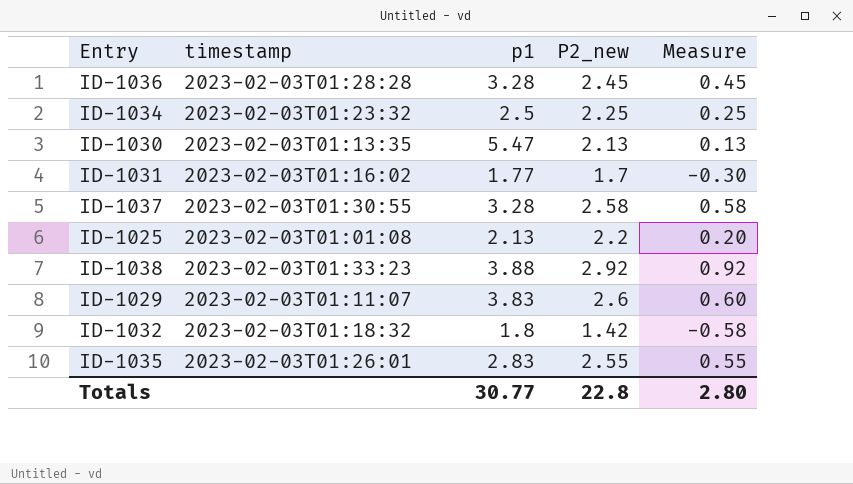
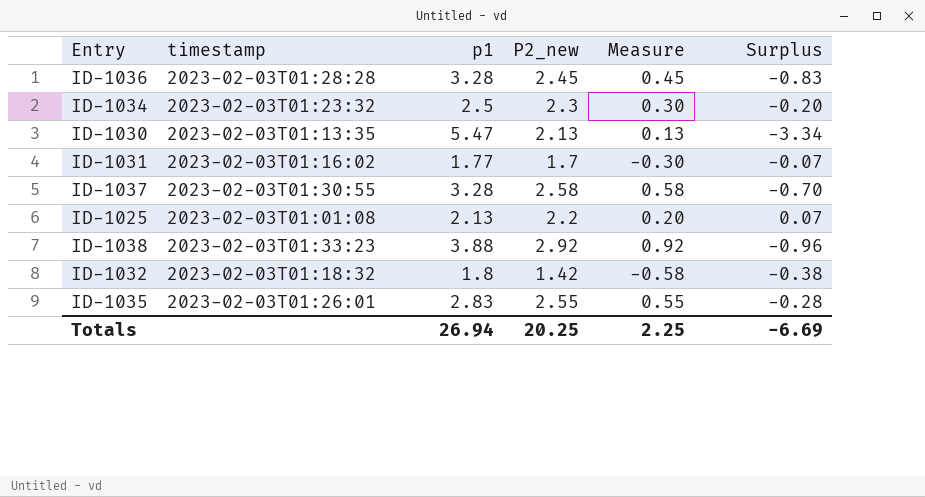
column Surplus | formula: none -> [P2_new] - [p1]
row ID-1029: 2023-02-03T01:11:07 | 3.83 | 2.6 | 0.60 -> none
ID-1034 | P2_new: 2.25 -> 2.3
ID-1034 | Measure: 0.25 -> 0.30
Totals | p1: 30.77 -> 26.94
Totals | P2_new: 22.8 -> 20.25
Totals | Measure: 2.80 -> 2.25

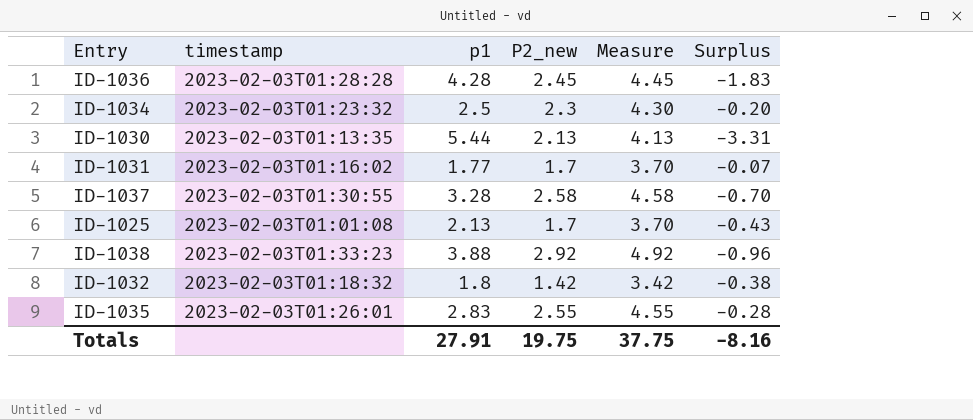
column Measure | formula: [P2_new] - 2 -> [P2_new] + 2
ID-1036 | p1: 3.28 -> 4.28
ID-1036 | Surplus: -0.83 -> -1.83
ID-1030 | p1: 5.47 -> 5.44
ID-1030 | Surplus: -3.34 -> -3.31
ID-1025 | P2_new: 2.2 -> 1.7
ID-1025 | Surplus: 0.07 -> -0.43
Totals | p1: 26.94 -> 27.91
Totals | P2_new: 20.25 -> 19.75
Totals | Measure: 2.25 -> 37.75
Totals | Surplus: -6.69 -> -8.16

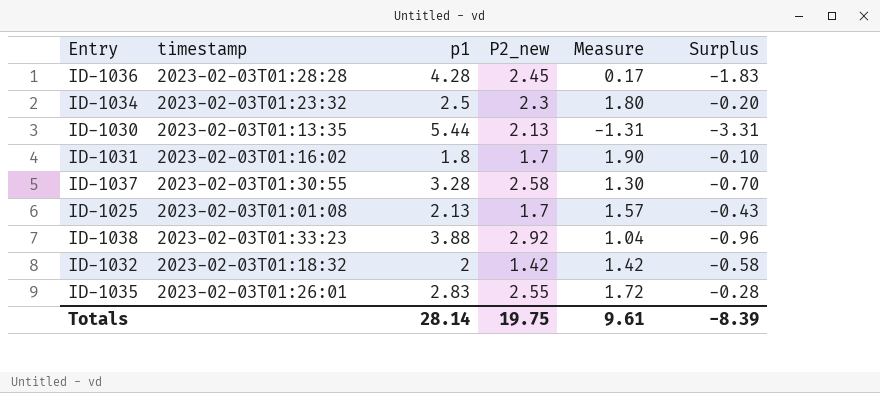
column Measure | formula: [P2_new] + 2 -> [Surplus] + 2
ID-1031 | p1: 1.77 -> 1.8
ID-1031 | Surplus: -0.07 -> -0.10
ID-1032 | p1: 1.8 -> 2
ID-1032 | Surplus: -0.38 -> -0.58
Totals | p1: 27.91 -> 28.14
Totals | Measure: 37.75 -> 9.61
Totals | Surplus: -8.16 -> -8.39

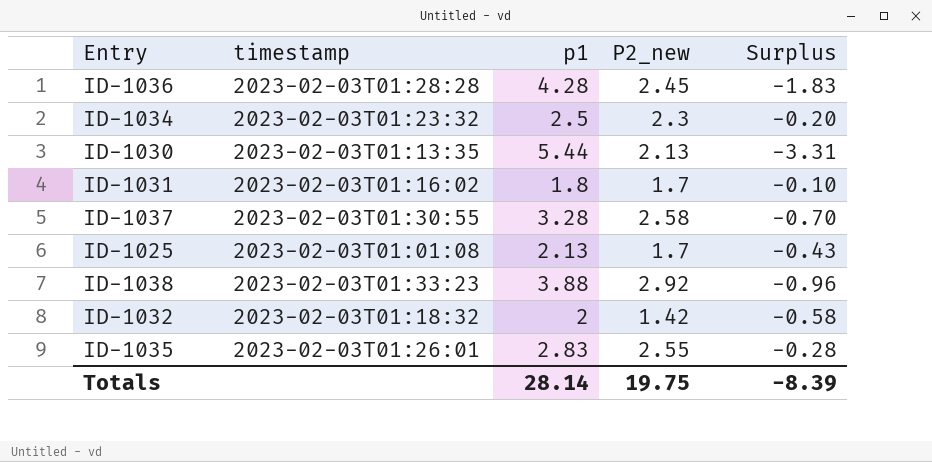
column Measure | formula: [Surplus] + 2 -> none

